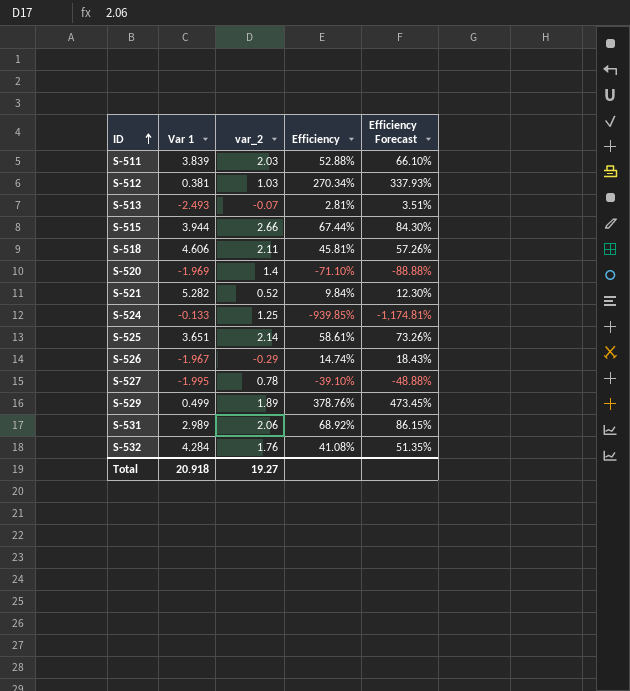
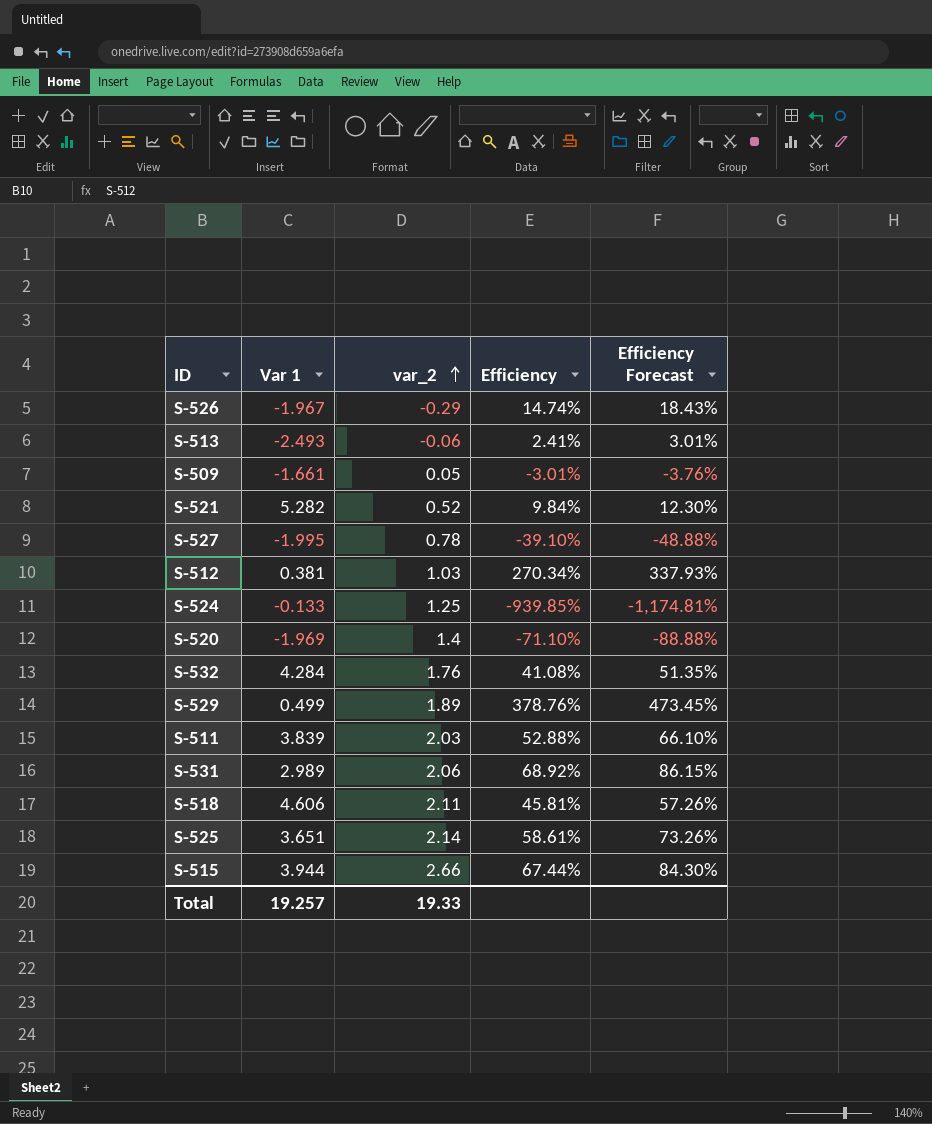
row order: ID ascending -> var_2 ascending
S-513 | var_2: -0.07 -> -0.06
S-513 | Efficiency: 2.81% -> 2.41%
S-513 | Efficiency Forecast: 3.51% -> 3.01%
row S-509: none -> -1.661 | 0.05 | -3.01% | -3.76%
Total | Var 1: 20.918 -> 19.257
Total | var_2: 19.27 -> 19.33

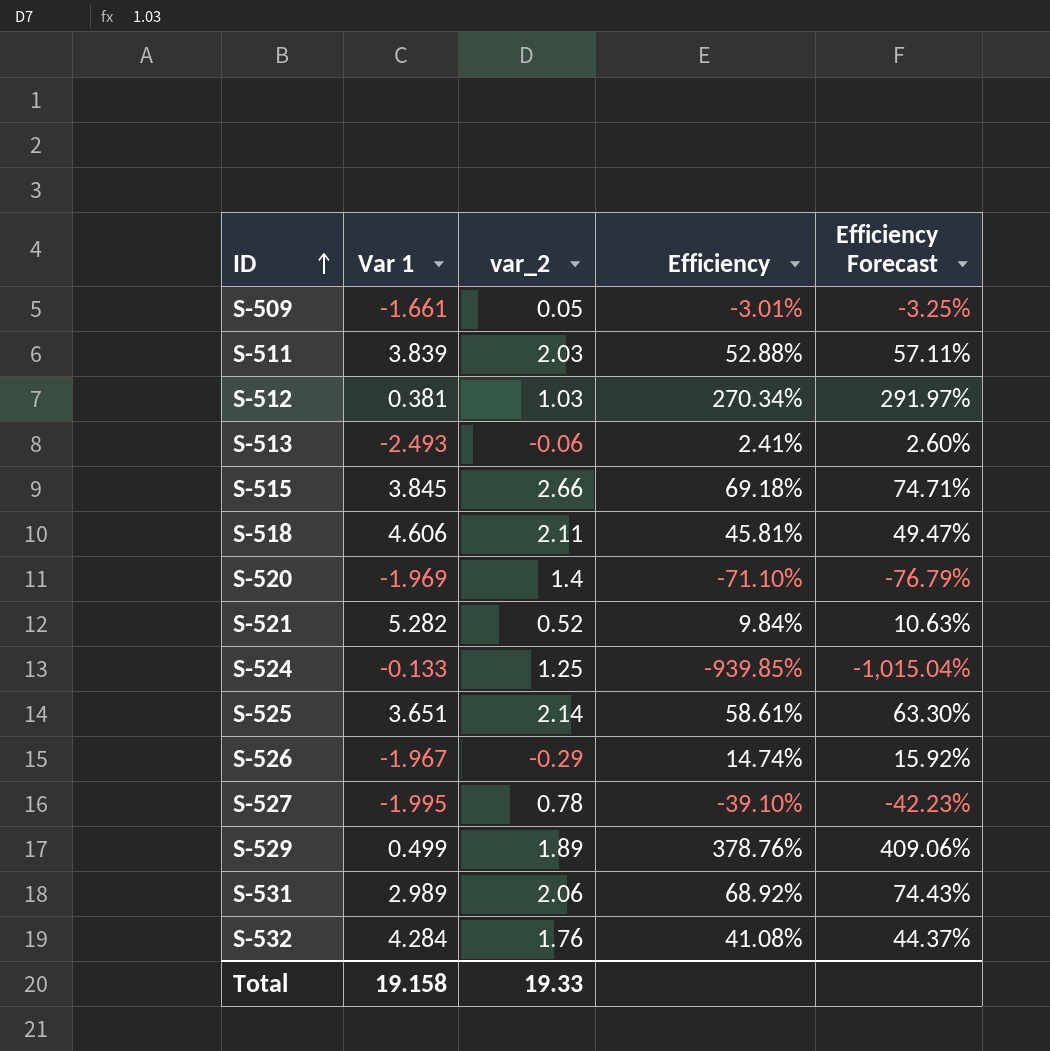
row order: var_2 ascending -> ID ascending
column Efficiency Forecast | formula: [Efficiency] * 1.25 -> [Efficiency] * 1.08
S-515 | Var 1: 3.944 -> 3.845
S-515 | Efficiency: 67.44% -> 69.18%
Total | Var 1: 19.257 -> 19.158

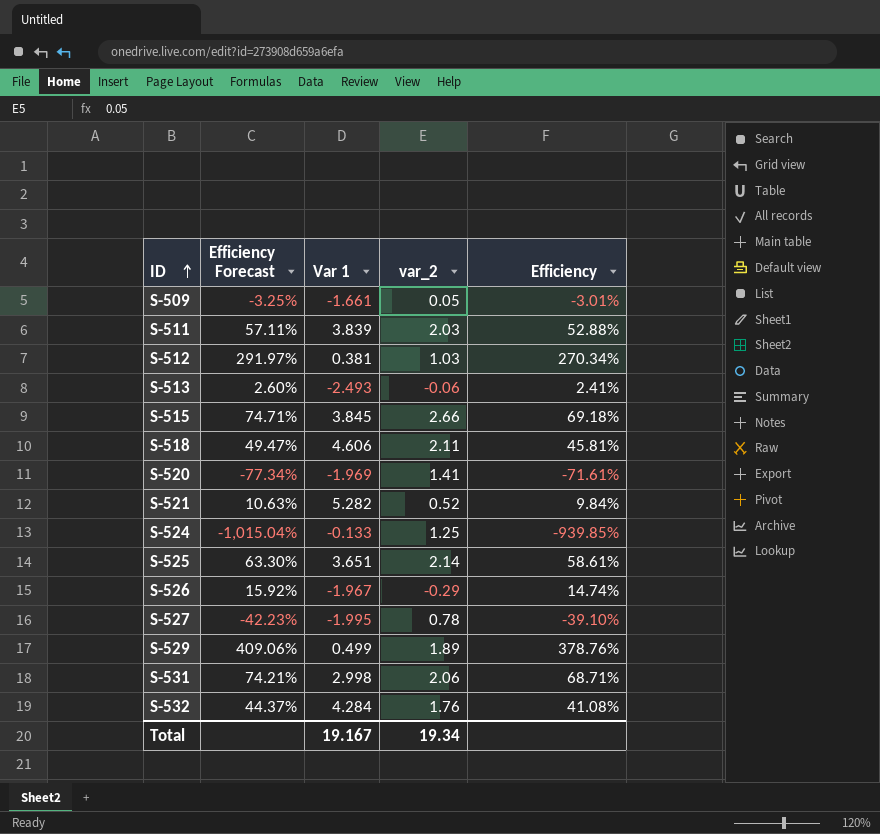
column Efficiency Forecast | position: 5 -> 2
S-520 | Efficiency Forecast: -76.79% -> -77.34%
S-520 | var_2: 1.4 -> 1.41
S-520 | Efficiency: -71.10% -> -71.61%
S-531 | Efficiency Forecast: 74.43% -> 74.21%
S-531 | Var 1: 2.989 -> 2.998
S-531 | Efficiency: 68.92% -> 68.71%
Total | Var 1: 19.158 -> 19.167
Total | var_2: 19.33 -> 19.34

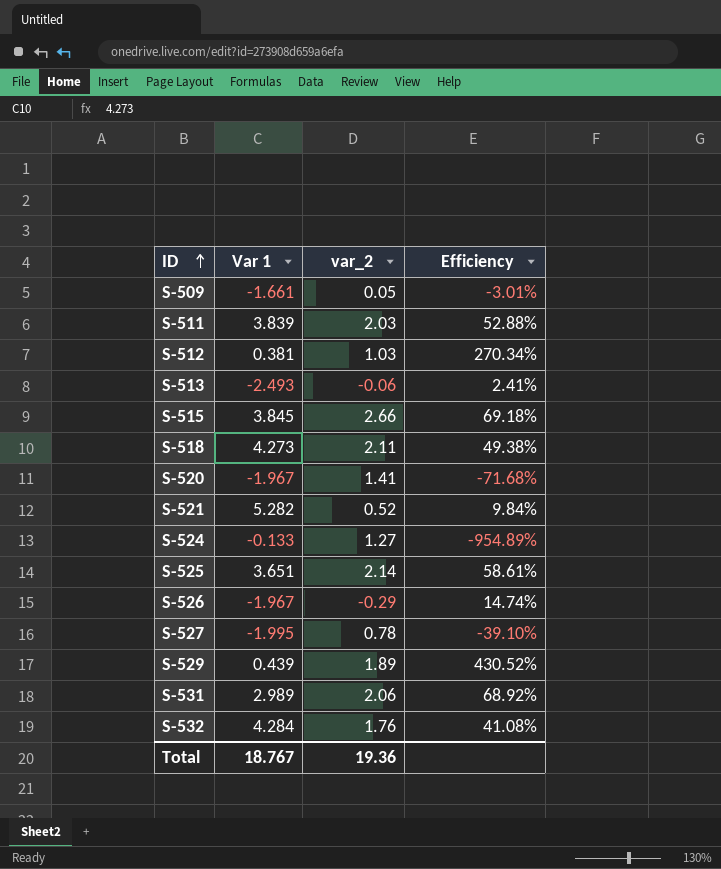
column Efficiency Forecast | formula: [Efficiency] * 1.08 -> none
S-518 | Var 1: 4.606 -> 4.273
S-518 | Efficiency: 45.81% -> 49.38%
S-520 | Var 1: -1.969 -> -1.967
S-520 | Efficiency: -71.61% -> -71.68%
S-524 | var_2: 1.25 -> 1.27
S-524 | Efficiency: -939.85% -> -954.89%
S-529 | Var 1: 0.499 -> 0.439
S-529 | Efficiency: 378.76% -> 430.52%
S-531 | Var 1: 2.998 -> 2.989
S-531 | Efficiency: 68.71% -> 68.92%
Total | Var 1: 19.167 -> 18.767
Total | var_2: 19.34 -> 19.36

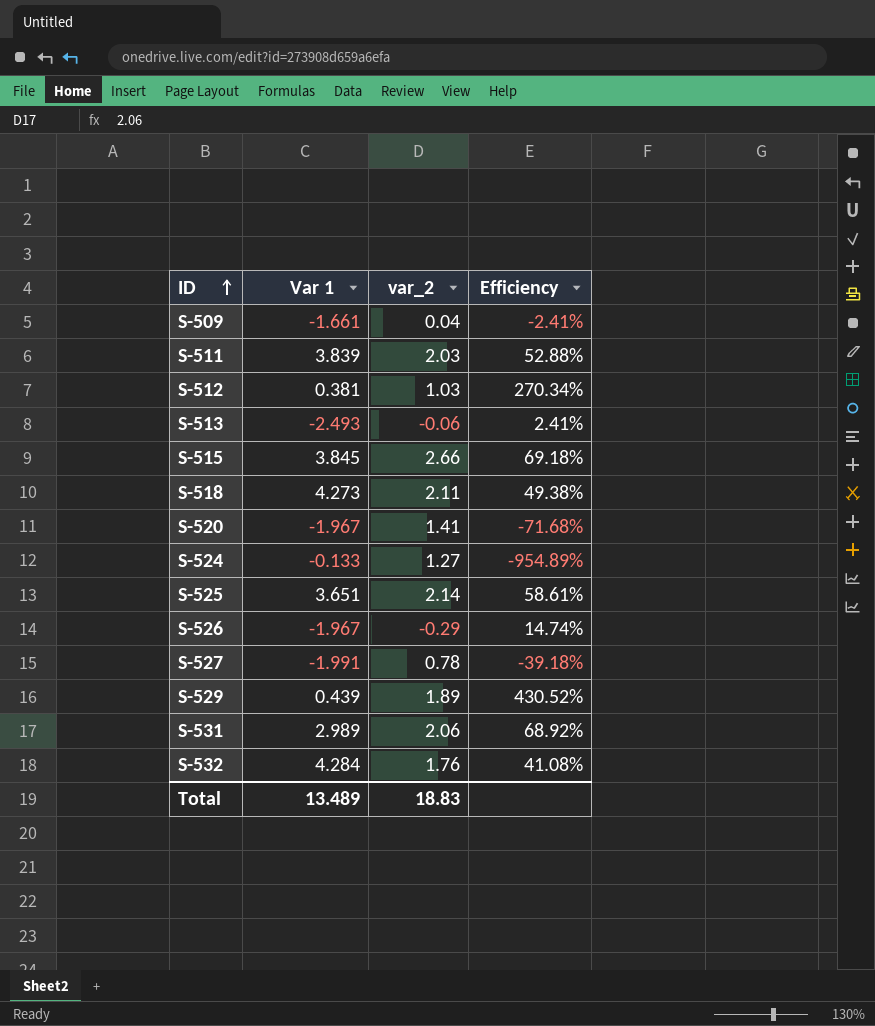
row S-521: 5.282 | 0.52 | 9.84% -> none
S-509 | var_2: 0.05 -> 0.04
S-509 | Efficiency: -3.01% -> -2.41%
S-527 | Var 1: -1.995 -> -1.991
S-527 | Efficiency: -39.10% -> -39.18%
Total | Var 1: 18.767 -> 13.489
Total | var_2: 19.36 -> 18.83

